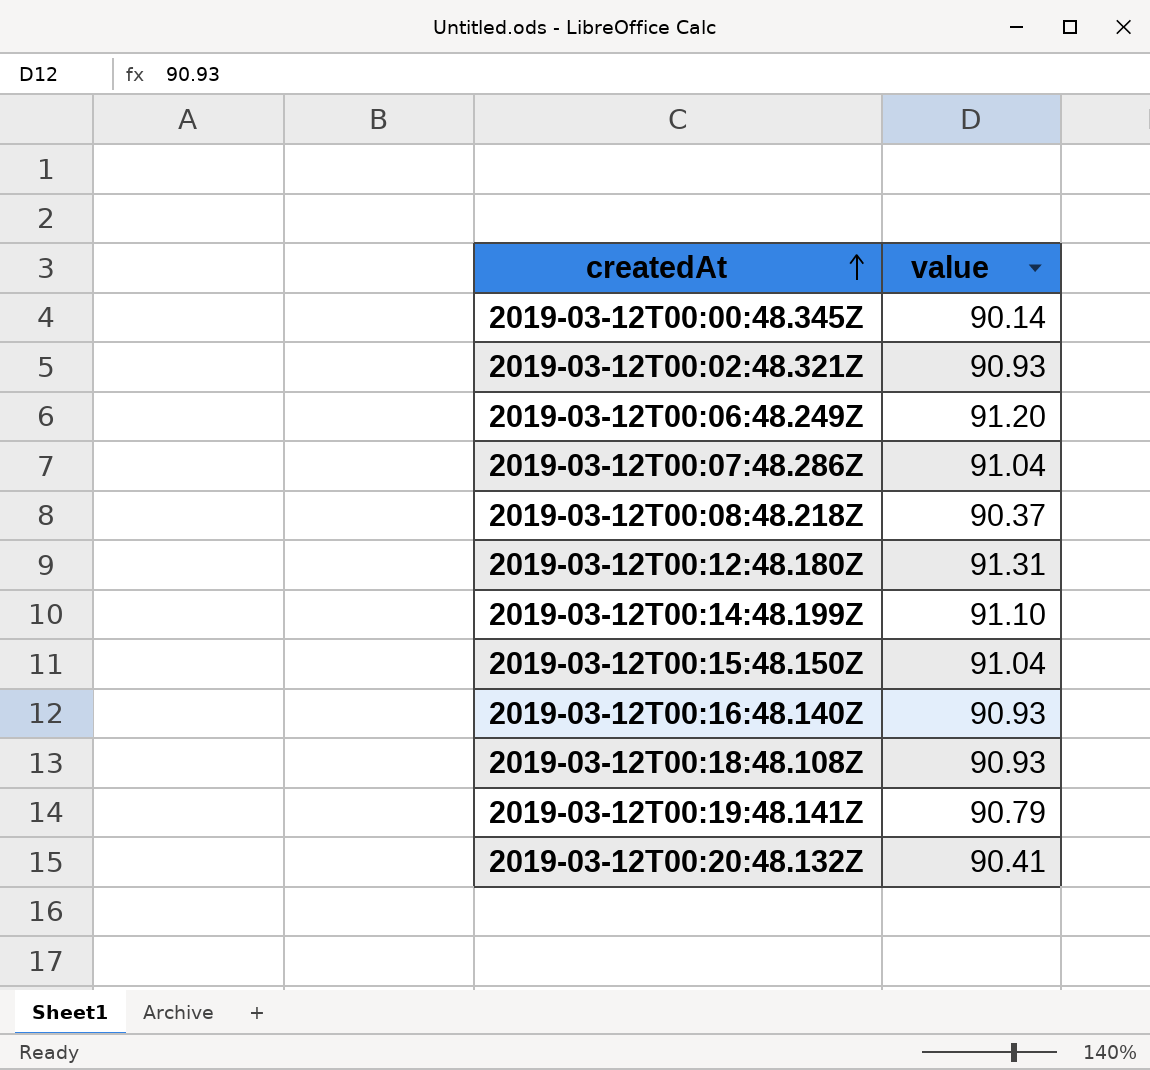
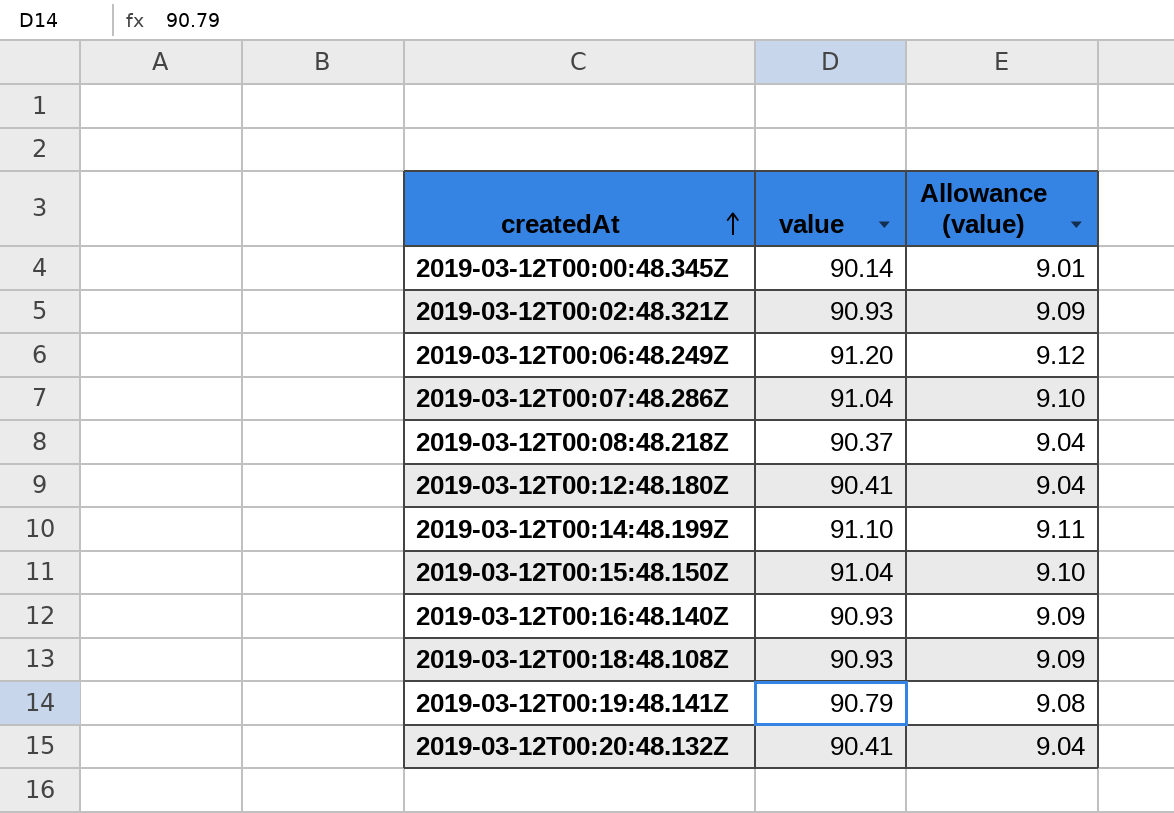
column Allowance (value) | formula: none -> [value] * 0.1
2019-03-12T00:12:48.180Z | value: 91.31 -> 90.41

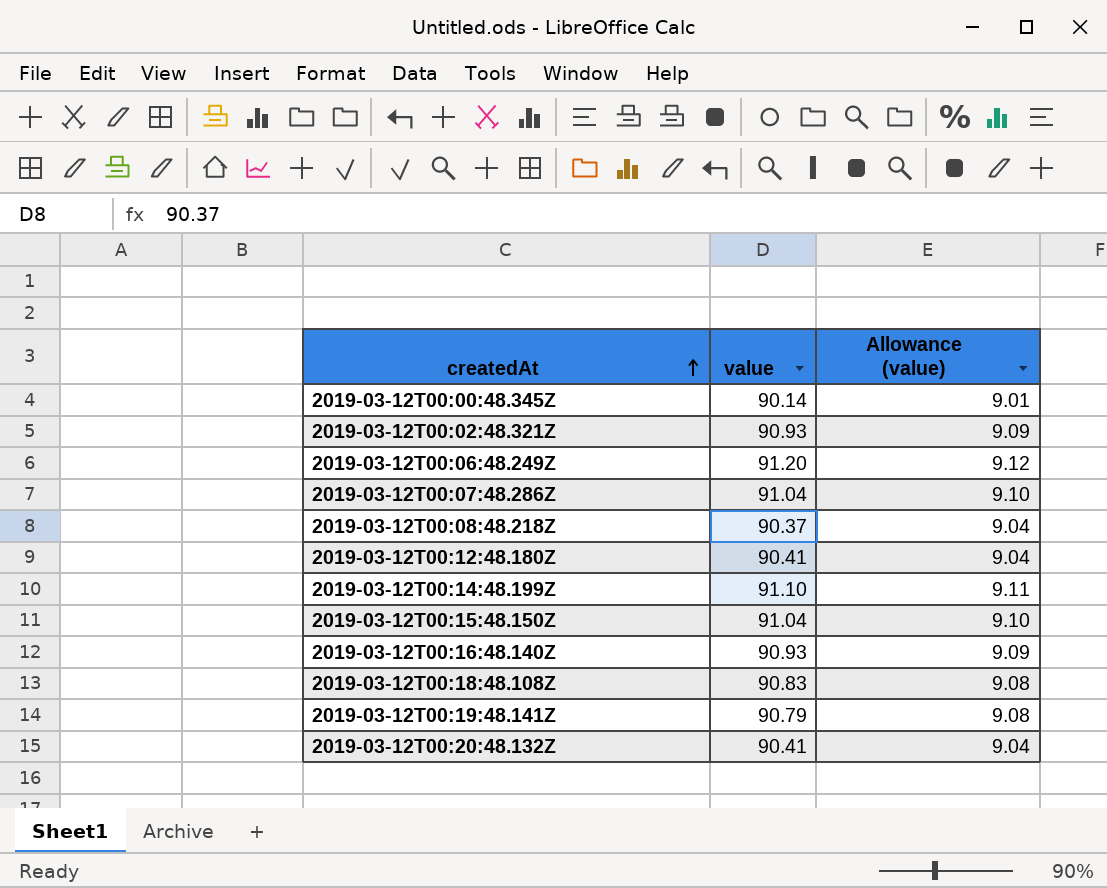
2019-03-12T00:18:48.108Z | value: 90.93 -> 90.83
2019-03-12T00:18:48.108Z | Allowance (value): 9.09 -> 9.08

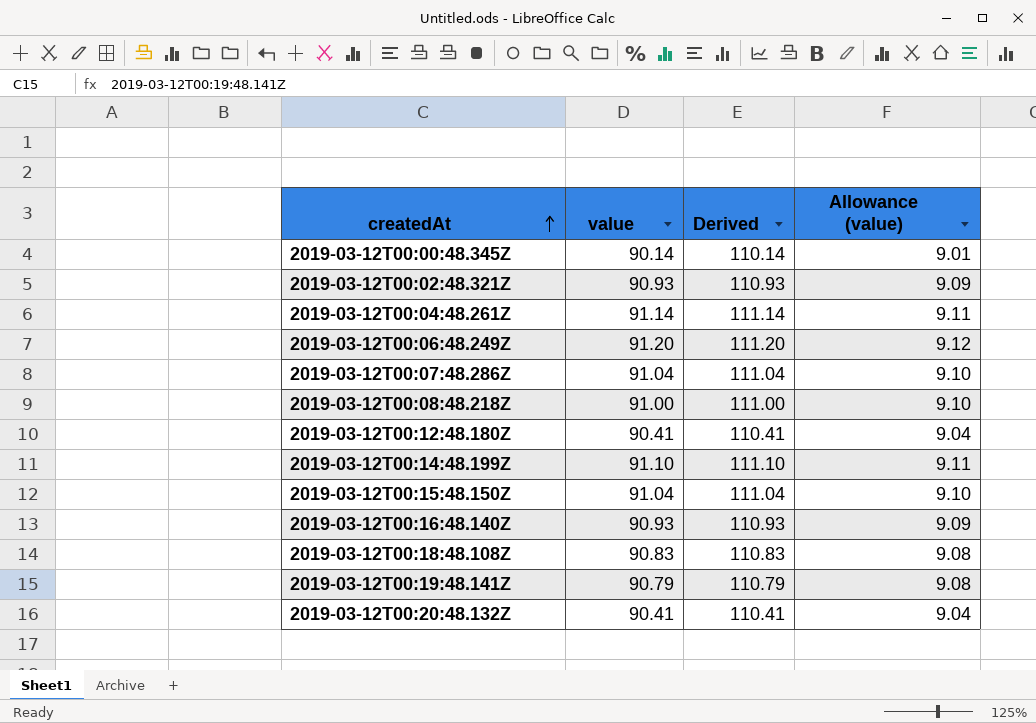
column Derived | formula: none -> [value] + 20
row 2019-03-12T00:04:48.261Z: none -> 91.14 | 111.14 | 9.11
2019-03-12T00:08:48.218Z | value: 90.37 -> 91.00
2019-03-12T00:08:48.218Z | Allowance (value): 9.04 -> 9.10

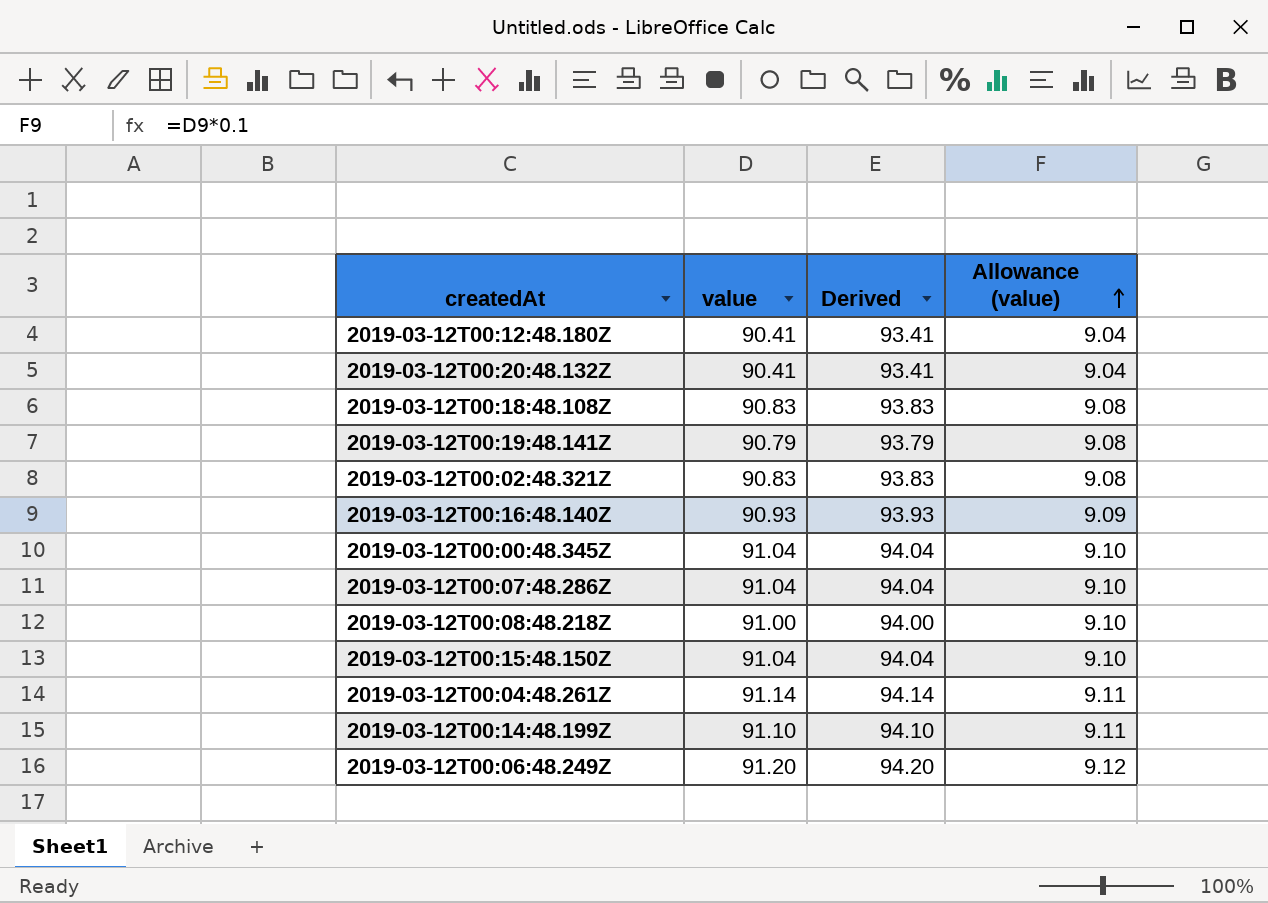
row order: createdAt ascending -> Allowance (value) ascending
column Derived | formula: [value] + 20 -> [value] + 3
2019-03-12T00:02:48.321Z | value: 90.93 -> 90.83
2019-03-12T00:02:48.321Z | Allowance (value): 9.09 -> 9.08
2019-03-12T00:00:48.345Z | value: 90.14 -> 91.04
2019-03-12T00:00:48.345Z | Allowance (value): 9.01 -> 9.10

